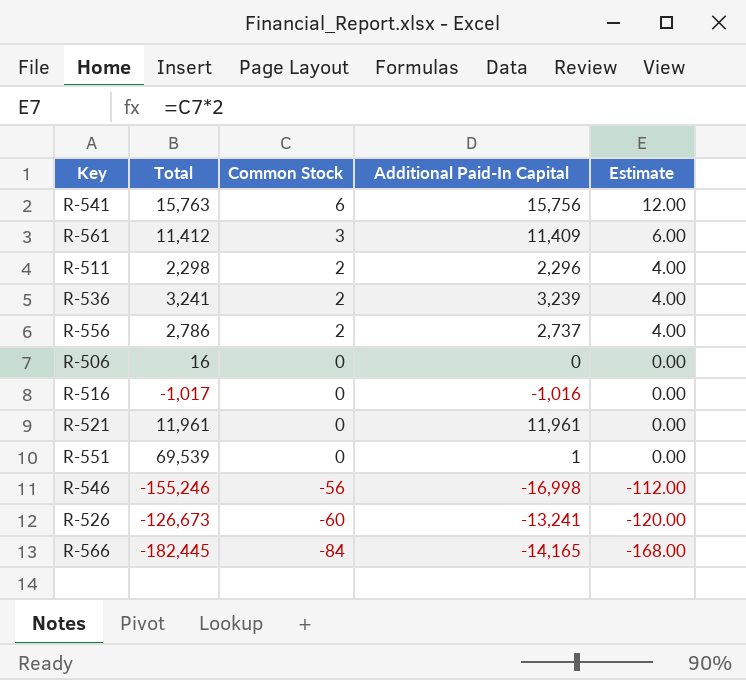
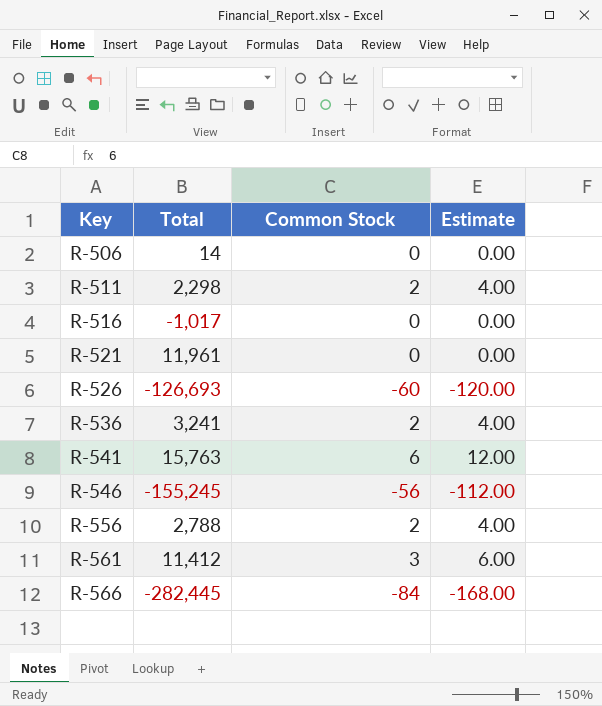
row order: Common Stock descending -> Key ascending
column Additional Paid-In Capital | position: 4 -> none
row R-551: 69,539 | 0 | 1 | 0.00 -> none
R-506 | Total: 16 -> 14
R-526 | Total: -126,673 -> -126,693
R-546 | Total: -155,246 -> -155,245
R-556 | Total: 2,786 -> 2,788
R-566 | Total: -182,445 -> -282,445

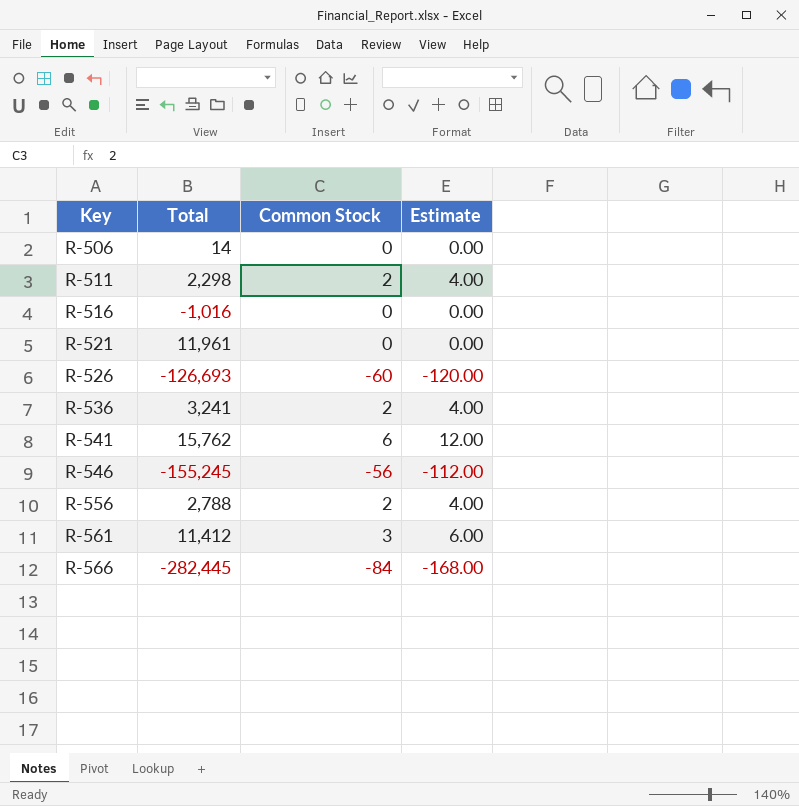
R-516 | Total: -1,017 -> -1,016
R-541 | Total: 15,763 -> 15,762

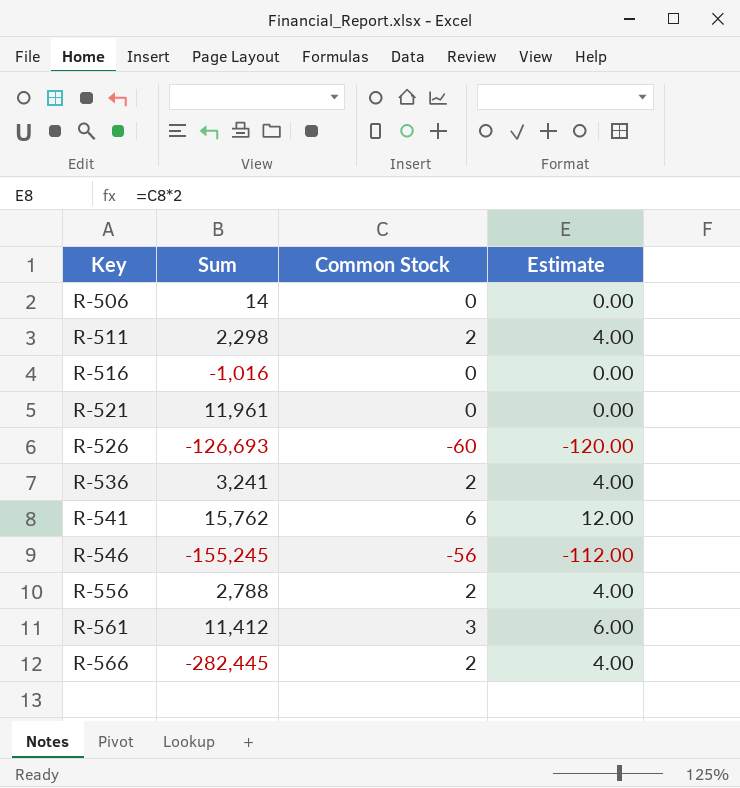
column name: Total -> Sum
R-566 | Common Stock: -84 -> 2
R-566 | Estimate: -168.00 -> 4.00

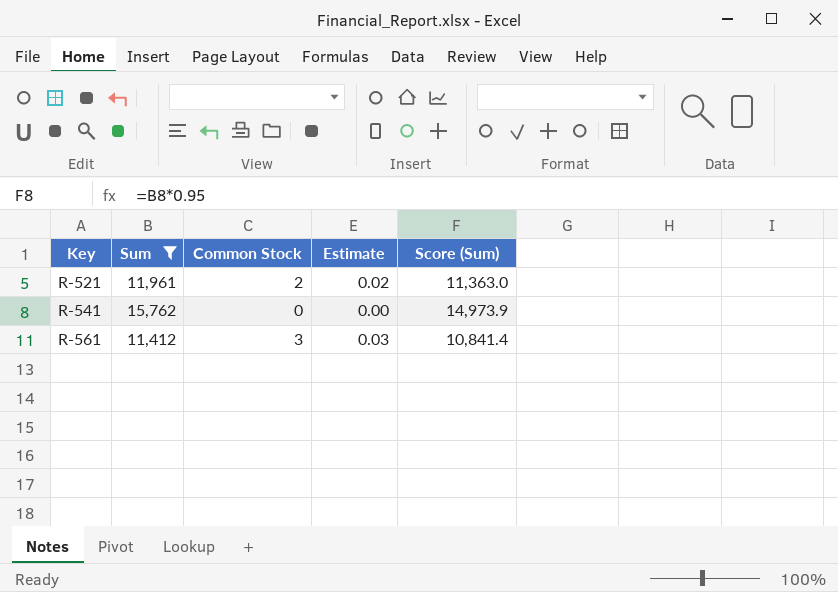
filter: none -> Sum >= 11,412
column Estimate | formula: [Common Stock] * 2 -> [Common Stock] * 0.01
column Score (Sum) | formula: none -> [Sum] * 0.95
R-521 | Common Stock: 0 -> 2
R-541 | Common Stock: 6 -> 0

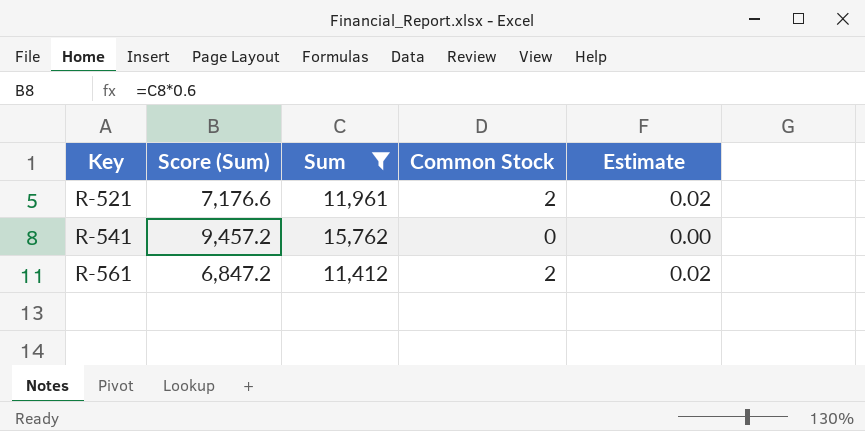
column Score (Sum) | formula: [Sum] * 0.95 -> [Sum] * 0.6
column Score (Sum) | position: 5 -> 2
R-561 | Common Stock: 3 -> 2
R-561 | Estimate: 0.03 -> 0.02

